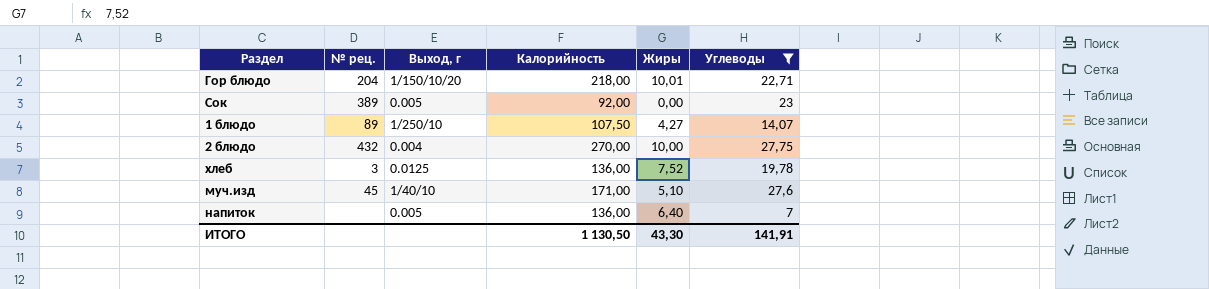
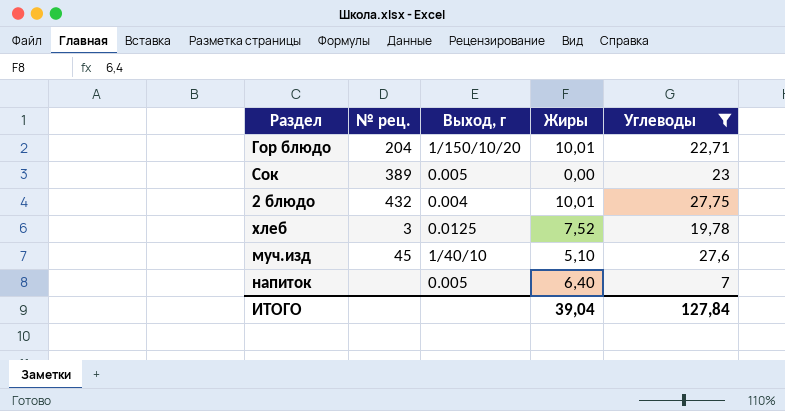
column Калорийность | position: 4 -> none
row 1 блюдо: 89 | 1/250/10 | 107,50 | 4,27 | 14,07 -> none
2 блюдо | Жиры: 10,00 -> 10,01
ИТОГО | Жиры: 43,30 -> 39,04
ИТОГО | Углеводы: 141,91 -> 127,84

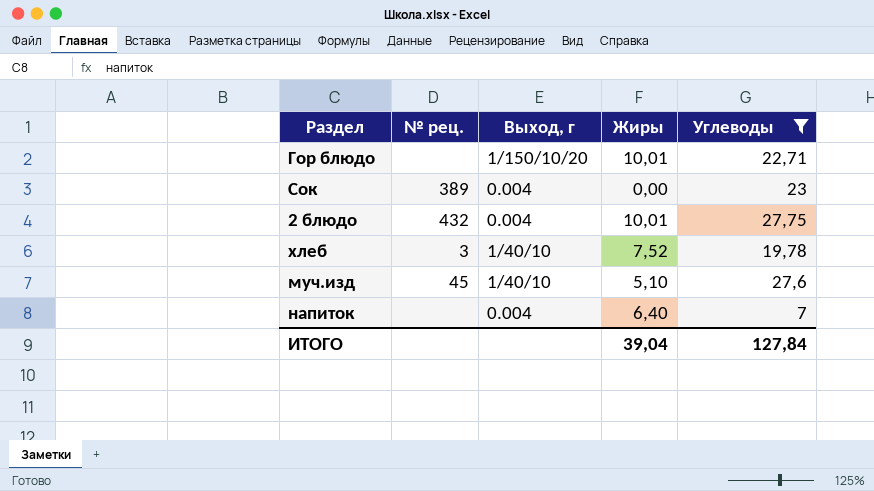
Гор блюдо | № рец.: 204 -> none
Сок | Выход, г: 0.005 -> 0.004
хлеб | Выход, г: 0.0125 -> 1/40/10
напиток | Выход, г: 0.005 -> 0.004

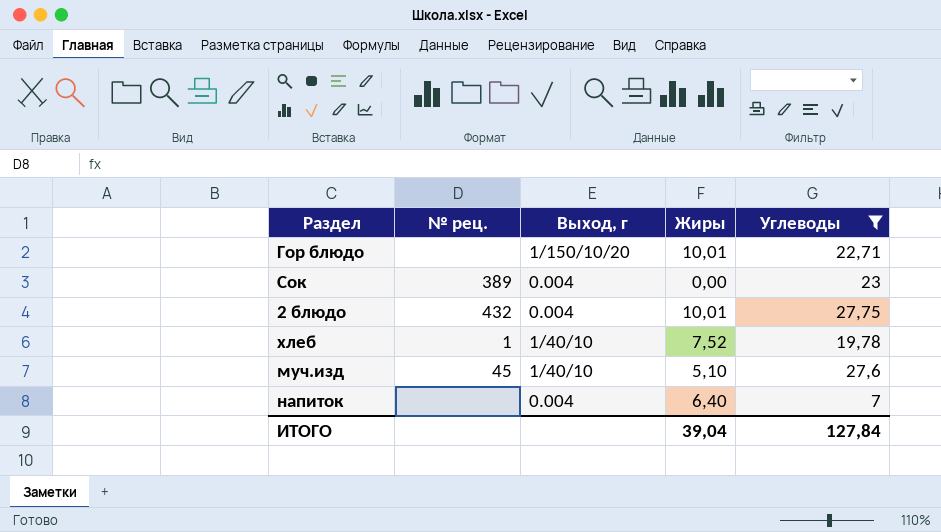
хлеб | № рец.: 3 -> 1

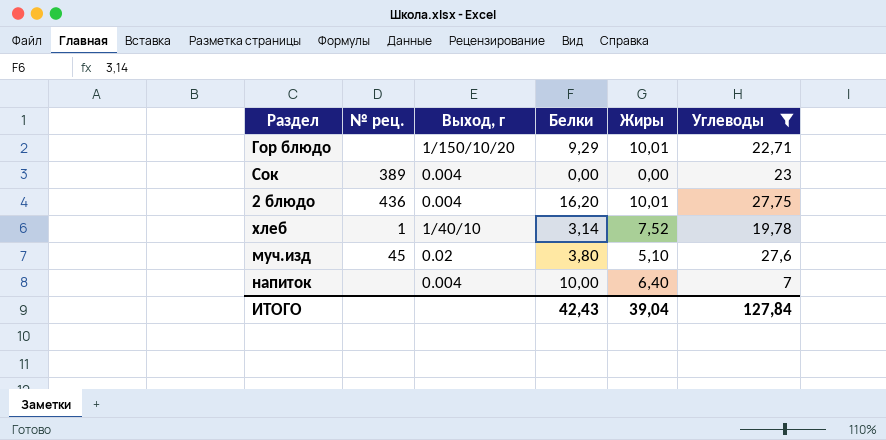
column Белки | position: none -> 4
2 блюдо | № рец.: 432 -> 436
муч.изд | Выход, г: 1/40/10 -> 0.02

